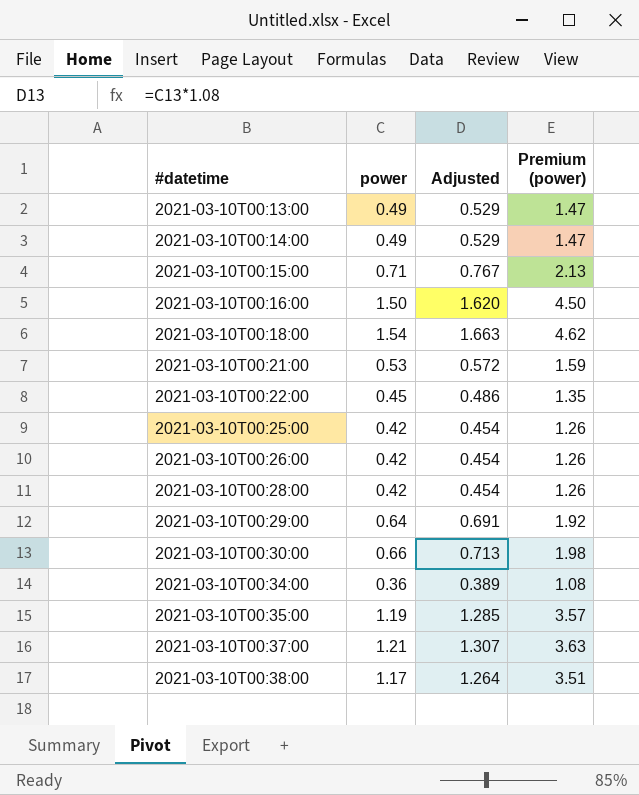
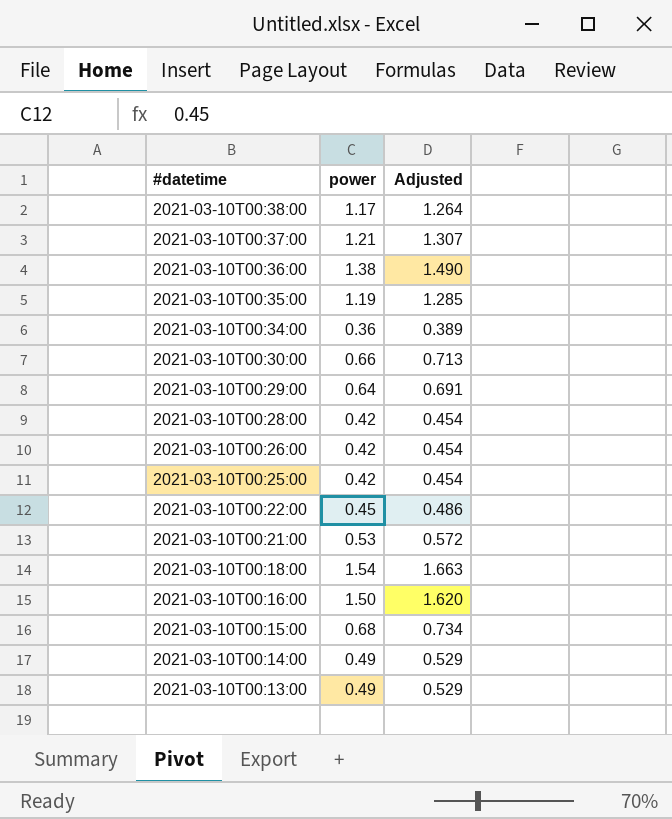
row order: #datetime ascending -> #datetime descending
column Premium (power) | formula: [power] * 3 -> none
row 2021-03-10T00:36:00: none -> 1.38 | 1.490
2021-03-10T00:15:00 | power: 0.71 -> 0.68
2021-03-10T00:15:00 | Adjusted: 0.767 -> 0.734

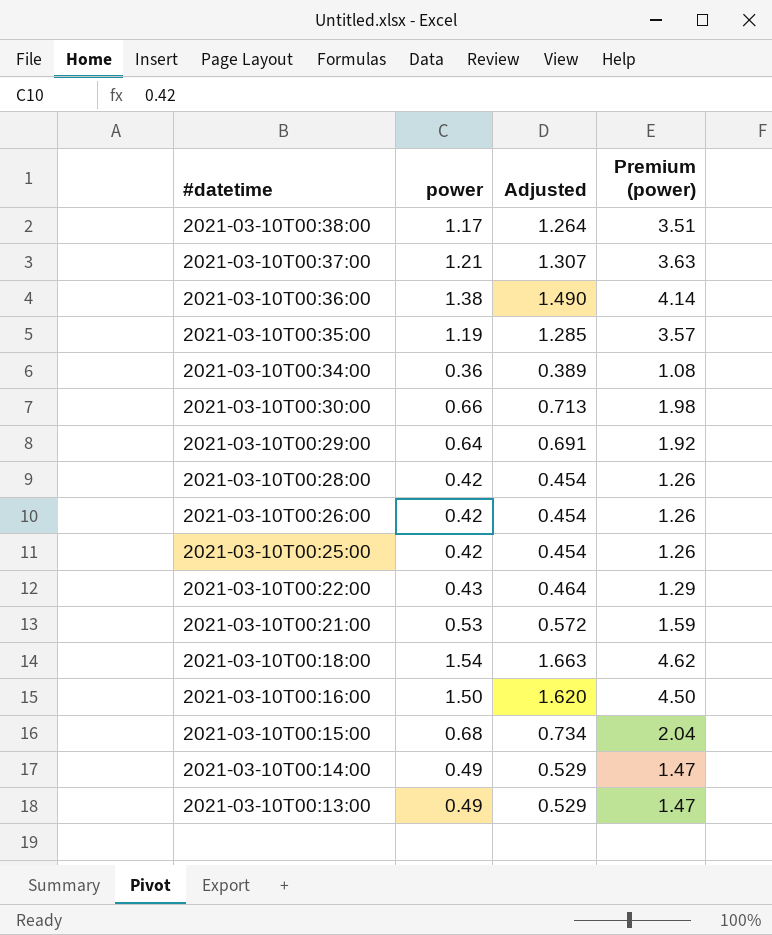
column Premium (power) | formula: none -> [power] * 3
2021-03-10T00:22:00 | power: 0.45 -> 0.43
2021-03-10T00:22:00 | Adjusted: 0.486 -> 0.464

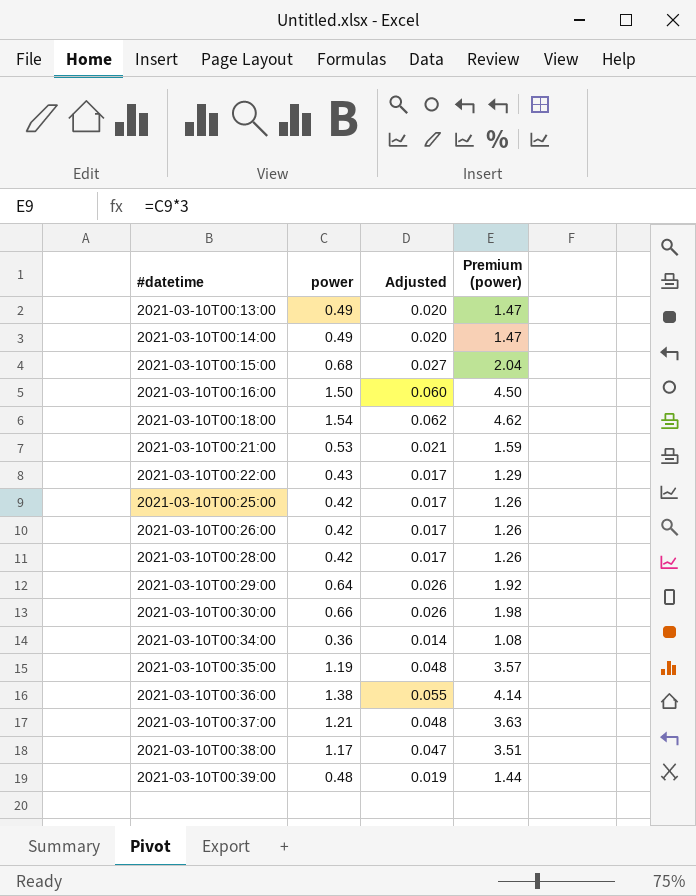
row order: #datetime descending -> #datetime ascending
column Adjusted | formula: [power] * 1.08 -> [power] * 0.04
row 2021-03-10T00:39:00: none -> 0.48 | 0.019 | 1.44

